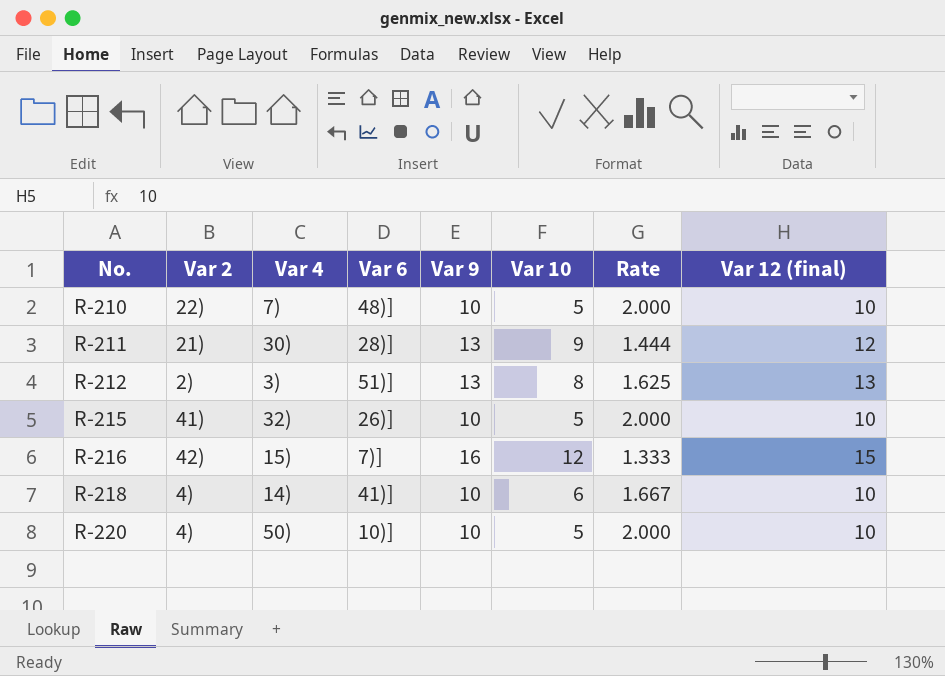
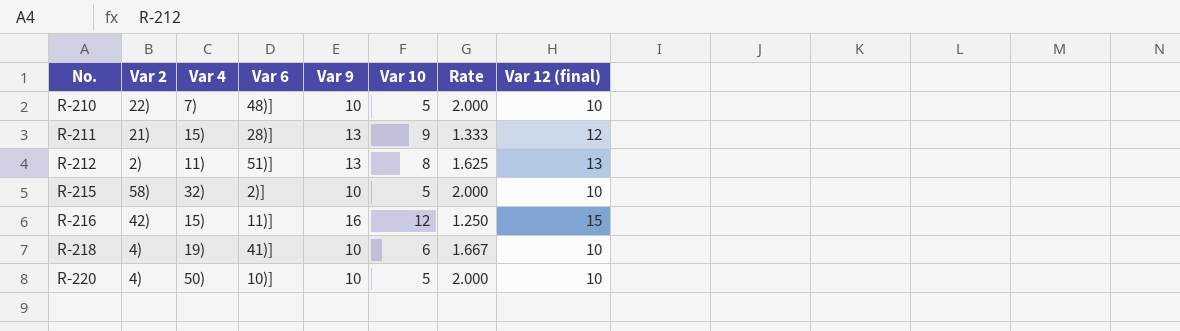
column Rate | formula: [Var 9] / [Var 10] -> [Var 12 (final)] / [Var 10]
R-211 | Var 4: 30) -> 15)
R-212 | Var 4: 3) -> 11)
R-215 | Var 2: 41) -> 58)
R-215 | Var 6: 26)] -> 2)]
R-216 | Var 6: 7)] -> 11)]
R-218 | Var 4: 14) -> 19)

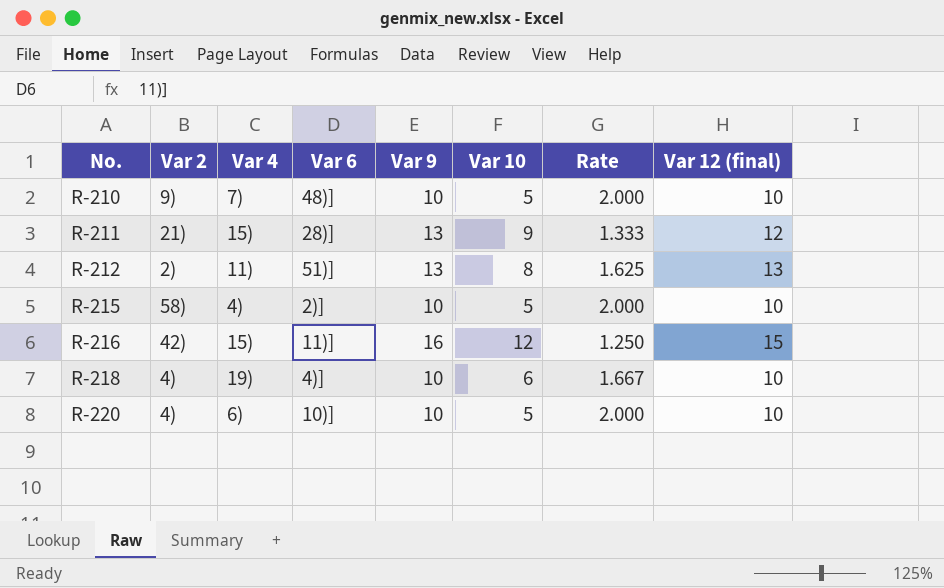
R-210 | Var 2: 22) -> 9)
R-215 | Var 4: 32) -> 4)
R-218 | Var 6: 41)] -> 4)]
R-220 | Var 4: 50) -> 6)

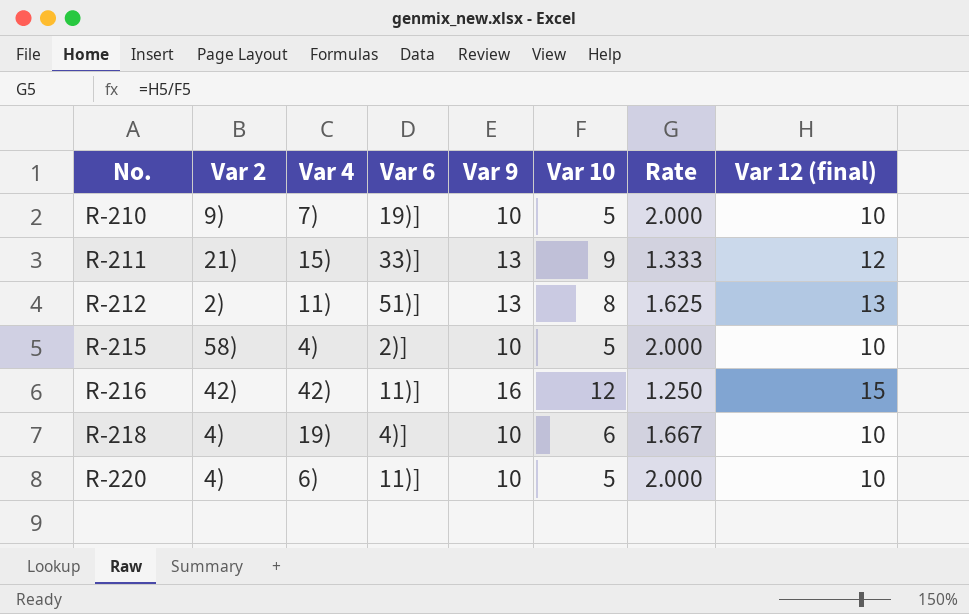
R-210 | Var 6: 48)] -> 19)]
R-211 | Var 6: 28)] -> 33)]
R-216 | Var 4: 15) -> 42)
R-220 | Var 6: 10)] -> 11)]

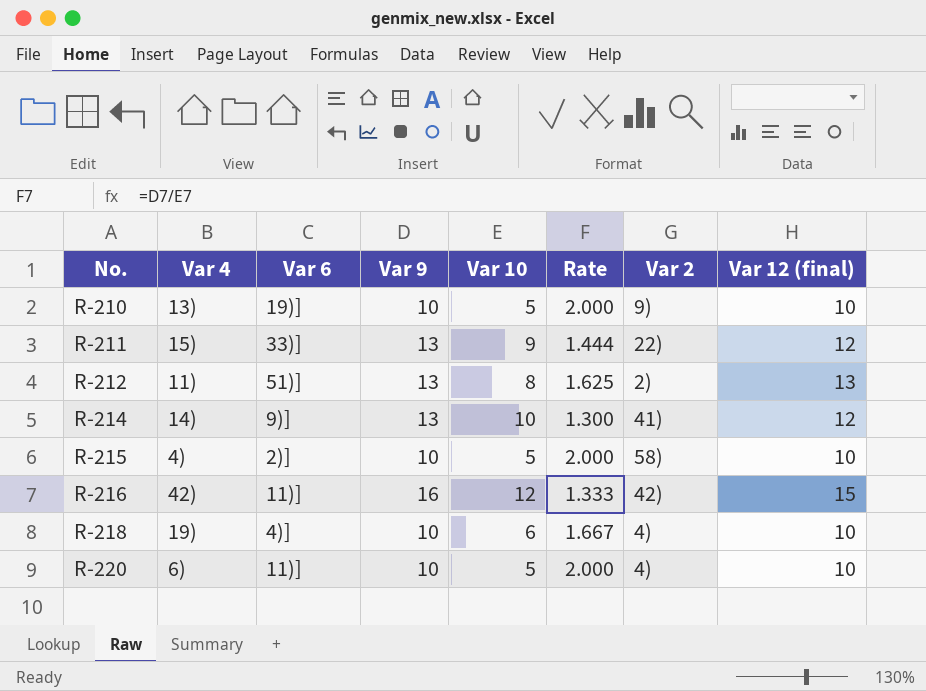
column Rate | formula: [Var 12 (final)] / [Var 10] -> [Var 9] / [Var 10]
column Var 2 | position: 2 -> 7
R-210 | Var 4: 7) -> 13)
R-211 | Var 2: 21) -> 22)
row R-214: none -> 14) | 9)] | 13 | 10 | 1.300 | 41) | 12

